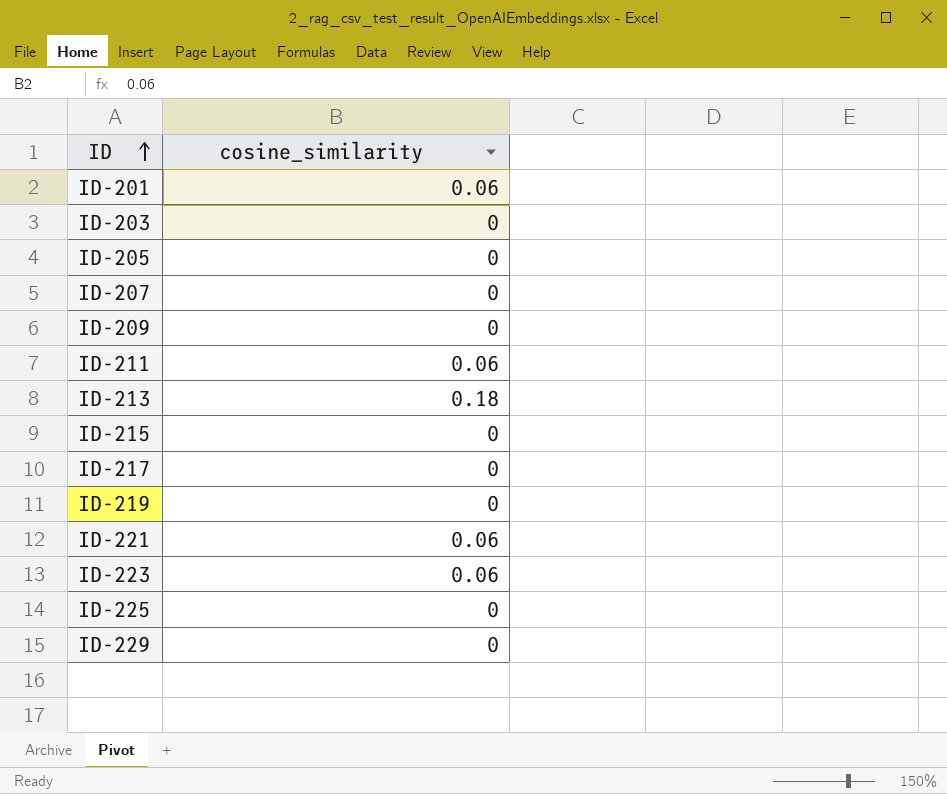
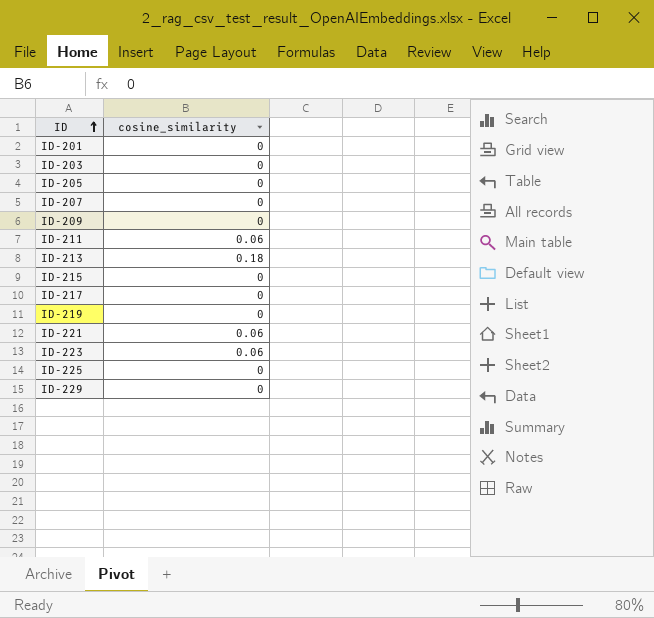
ID-201 | cosine_similarity: 0.06 -> 0

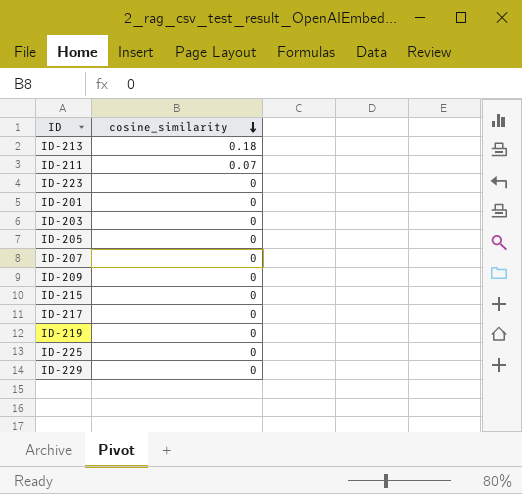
row order: ID ascending -> cosine_similarity descending
row ID-221: 0.06 -> none
ID-211 | cosine_similarity: 0.06 -> 0.07
ID-223 | cosine_similarity: 0.06 -> 0

